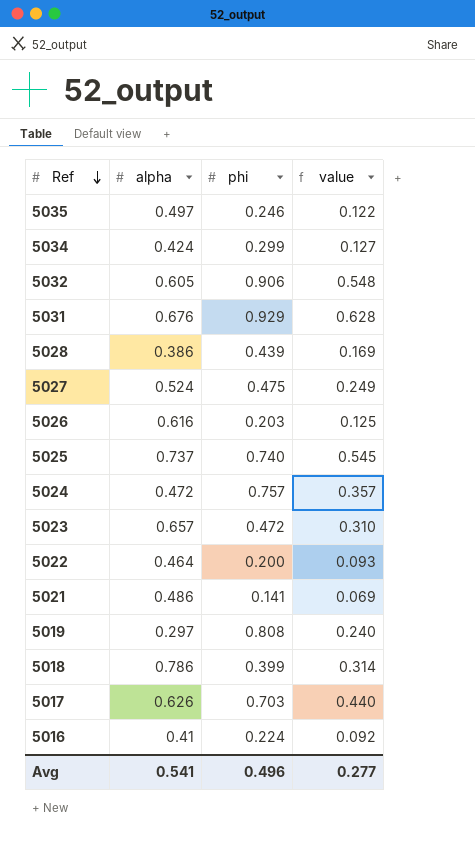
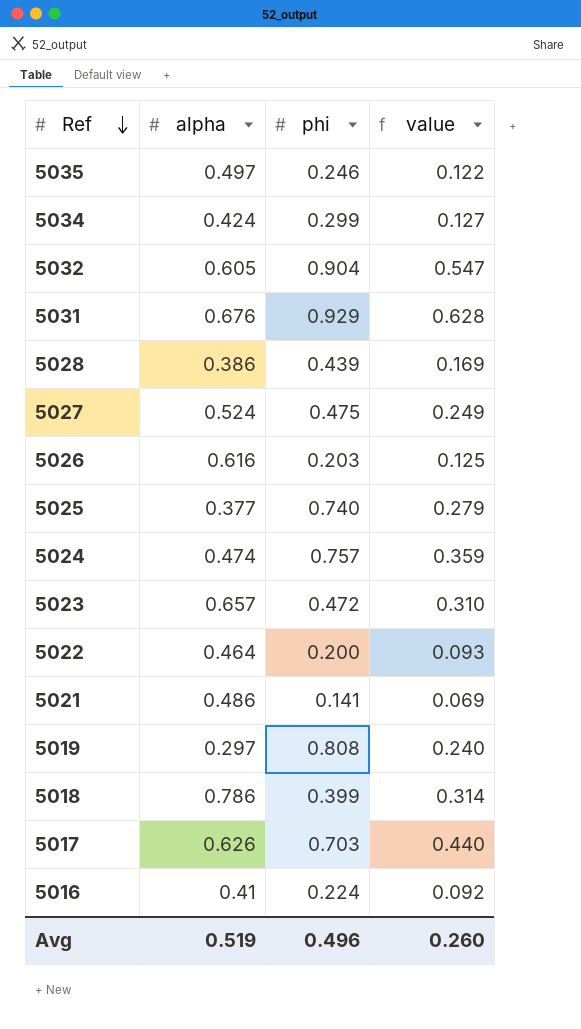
5032 | phi: 0.906 -> 0.904
5032 | value: 0.548 -> 0.547
5025 | alpha: 0.737 -> 0.377
5025 | value: 0.545 -> 0.279
5024 | alpha: 0.472 -> 0.474
5024 | value: 0.357 -> 0.359
Avg | alpha: 0.541 -> 0.519
Avg | value: 0.277 -> 0.260

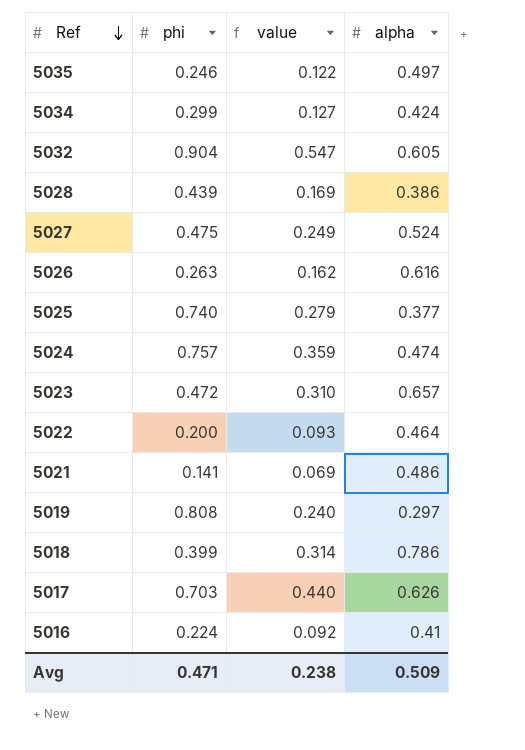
column alpha | position: 2 -> 4
row 5031: 0.676 | 0.929 | 0.628 -> none
5026 | phi: 0.203 -> 0.263
5026 | value: 0.125 -> 0.162
Avg | phi: 0.496 -> 0.471
Avg | value: 0.260 -> 0.238
Avg | alpha: 0.519 -> 0.509

